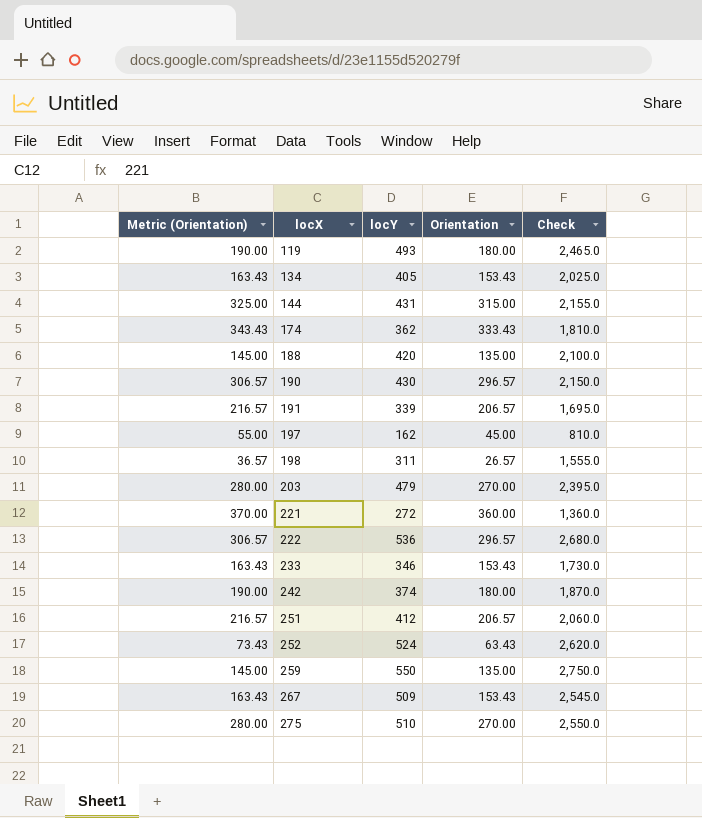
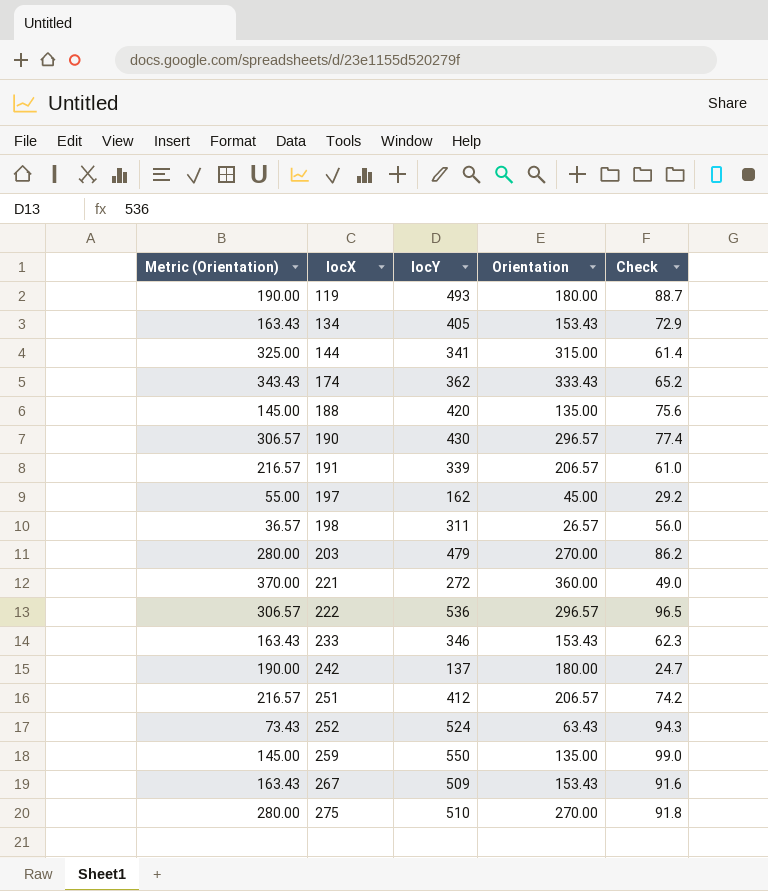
column Check | formula: [locY] * 5 -> [locY] * 0.18
144 | locY: 431 -> 341
242 | locY: 374 -> 137

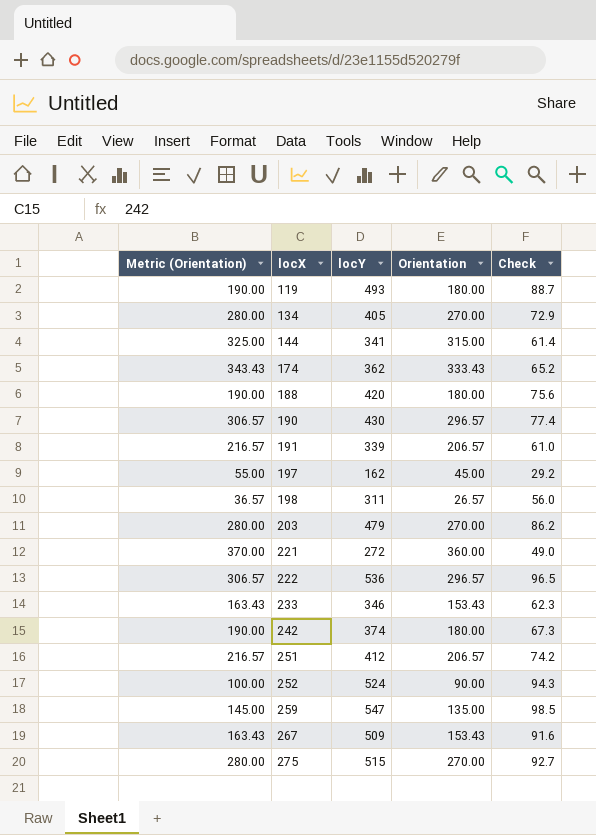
134 | Metric (Orientation): 163.43 -> 280.00
134 | Orientation: 153.43 -> 270.00
188 | Metric (Orientation): 145.00 -> 190.00
188 | Orientation: 135.00 -> 180.00
242 | locY: 137 -> 374
242 | Check: 24.7 -> 67.3
252 | Metric (Orientation): 73.43 -> 100.00
252 | Orientation: 63.43 -> 90.00
259 | locY: 550 -> 547
259 | Check: 99.0 -> 98.5
275 | locY: 510 -> 515
275 | Check: 91.8 -> 92.7

